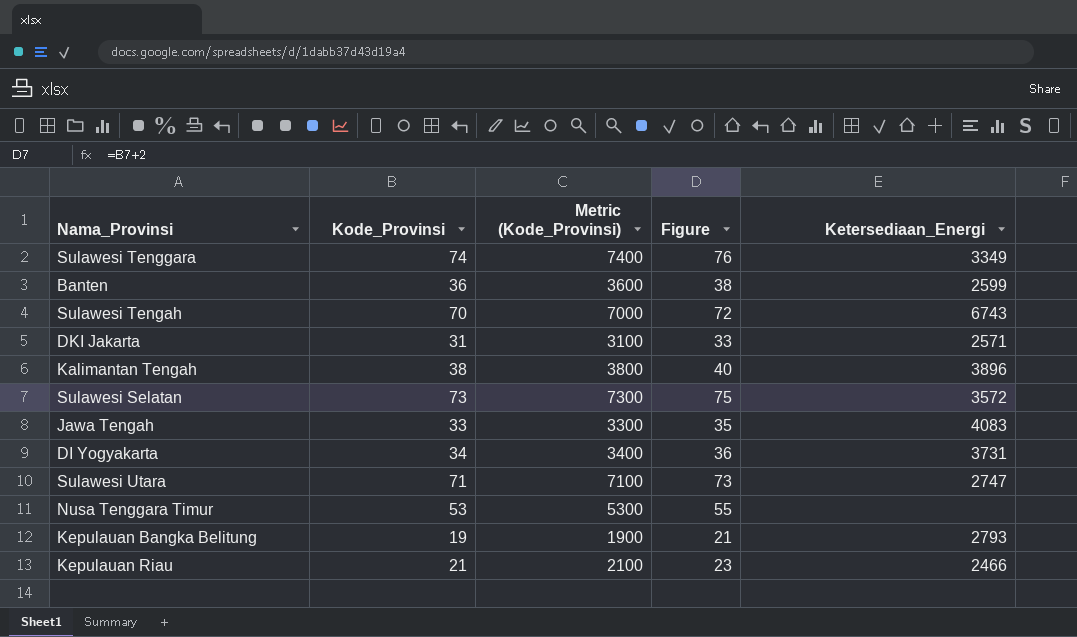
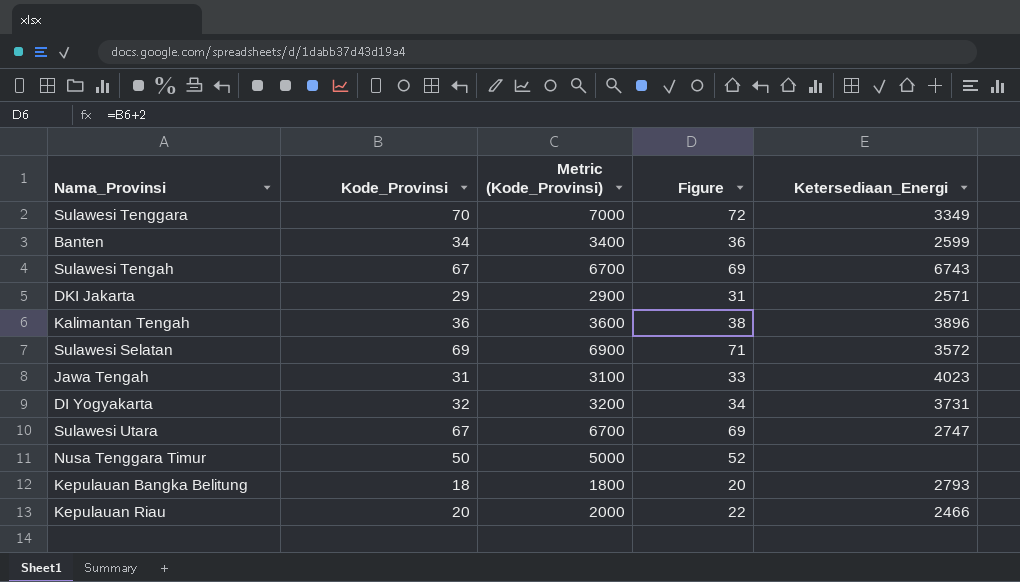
Sulawesi Tenggara | Kode_Provinsi: 74 -> 70
Sulawesi Tenggara | Metric (Kode_Provinsi): 7400 -> 7000
Sulawesi Tenggara | Figure: 76 -> 72
Banten | Kode_Provinsi: 36 -> 34
Banten | Metric (Kode_Provinsi): 3600 -> 3400
Banten | Figure: 38 -> 36
Sulawesi Tengah | Kode_Provinsi: 70 -> 67
Sulawesi Tengah | Metric (Kode_Provinsi): 7000 -> 6700
Sulawesi Tengah | Figure: 72 -> 69
DKI Jakarta | Kode_Provinsi: 31 -> 29
DKI Jakarta | Metric (Kode_Provinsi): 3100 -> 2900
DKI Jakarta | Figure: 33 -> 31
Kalimantan Tengah | Kode_Provinsi: 38 -> 36
Kalimantan Tengah | Metric (Kode_Provinsi): 3800 -> 3600
Kalimantan Tengah | Figure: 40 -> 38
Sulawesi Selatan | Kode_Provinsi: 73 -> 69
Sulawesi Selatan | Metric (Kode_Provinsi): 7300 -> 6900
Sulawesi Selatan | Figure: 75 -> 71
Jawa Tengah | Kode_Provinsi: 33 -> 31
Jawa Tengah | Metric (Kode_Provinsi): 3300 -> 3100
Jawa Tengah | Figure: 35 -> 33
Jawa Tengah | Ketersediaan_Energi: 4083 -> 4023
DI Yogyakarta | Kode_Provinsi: 34 -> 32
DI Yogyakarta | Metric (Kode_Provinsi): 3400 -> 3200
DI Yogyakarta | Figure: 36 -> 34
Sulawesi Utara | Kode_Provinsi: 71 -> 67
Sulawesi Utara | Metric (Kode_Provinsi): 7100 -> 6700
Sulawesi Utara | Figure: 73 -> 69
Nusa Tenggara Timur | Kode_Provinsi: 53 -> 50
Nusa Tenggara Timur | Metric (Kode_Provinsi): 5300 -> 5000
Nusa Tenggara Timur | Figure: 55 -> 52
Kepulauan Bangka Belitung | Kode_Provinsi: 19 -> 18
Kepulauan Bangka Belitung | Metric (Kode_Provinsi): 1900 -> 1800
Kepulauan Bangka Belitung | Figure: 21 -> 20
Kepulauan Riau | Kode_Provinsi: 21 -> 20
Kepulauan Riau | Metric (Kode_Provinsi): 2100 -> 2000
Kepulauan Riau | Figure: 23 -> 22

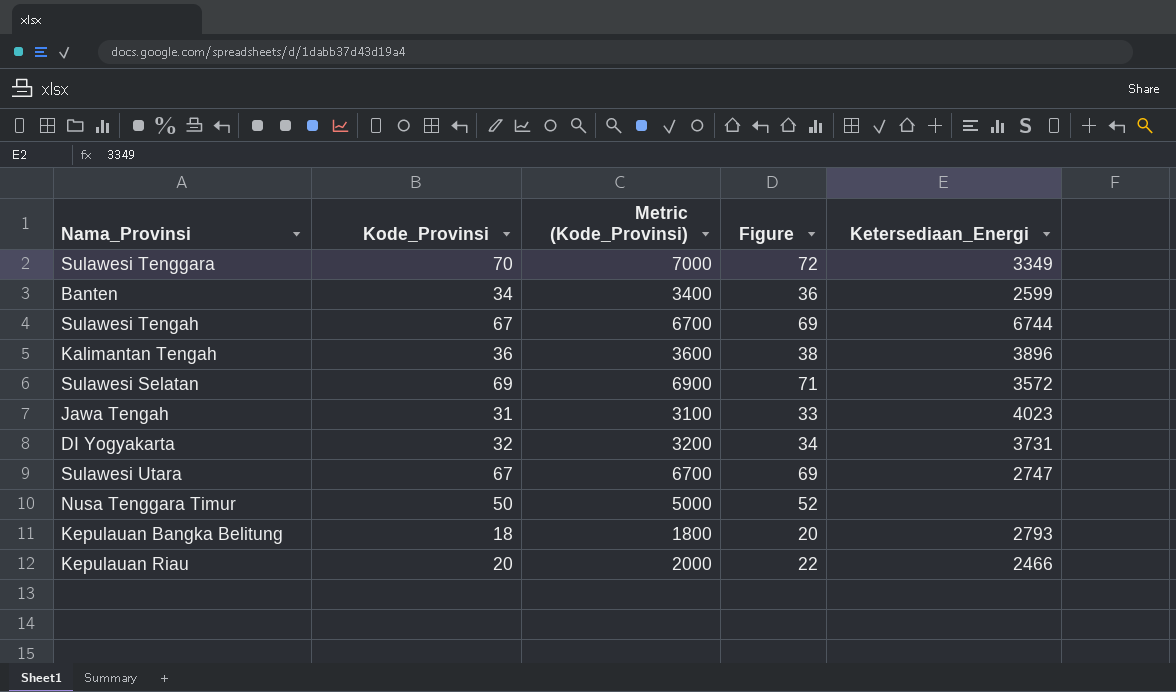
row DKI Jakarta: 29 | 2900 | 31 | 2571 -> none
Sulawesi Tengah | Ketersediaan_Energi: 6743 -> 6744

